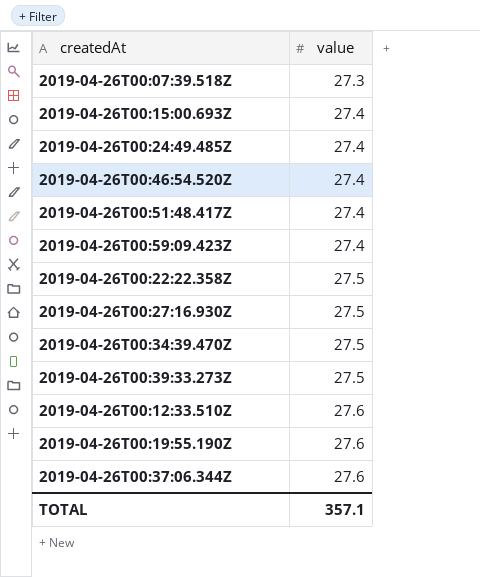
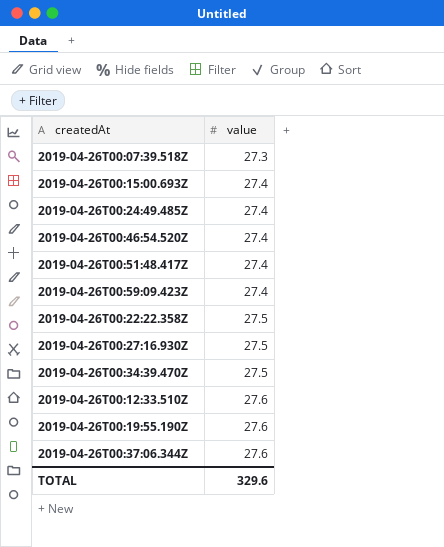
row 2019-04-26T00:39:33.273Z: 27.5 -> none
TOTAL | value: 357.1 -> 329.6

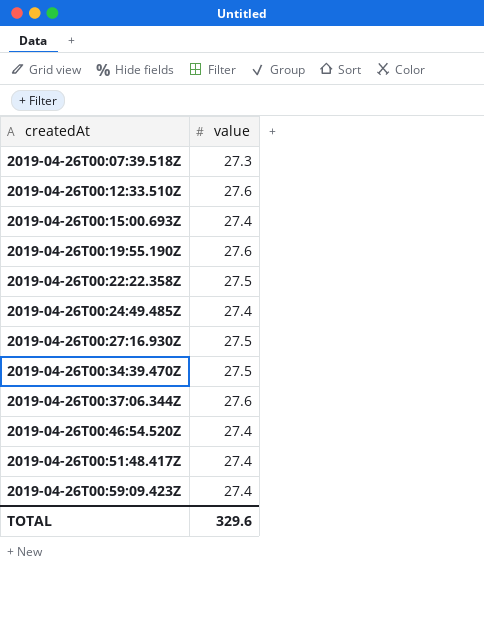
row order: value ascending -> createdAt ascending

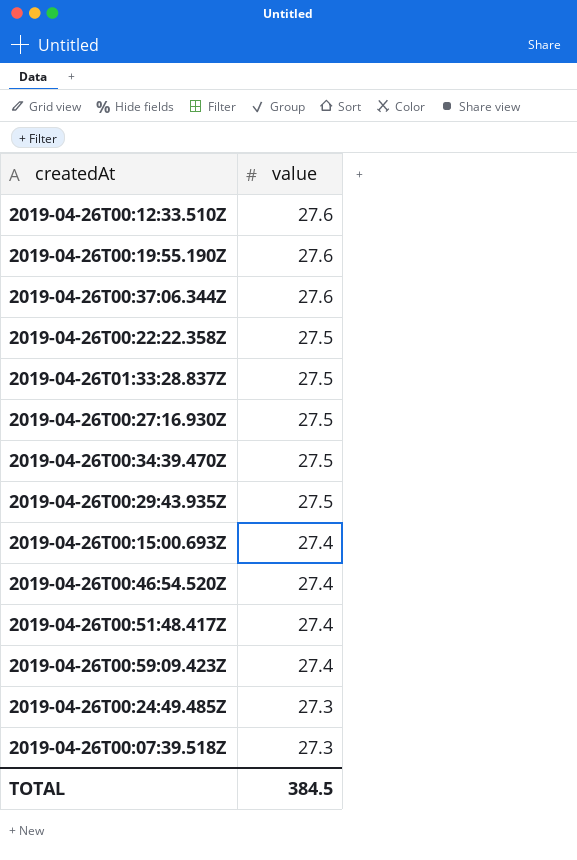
row order: createdAt ascending -> value descending
row 2019-04-26T01:33:28.837Z: none -> 27.5
row 2019-04-26T00:29:43.935Z: none -> 27.5
2019-04-26T00:24:49.485Z | value: 27.4 -> 27.3
TOTAL | value: 329.6 -> 384.5

